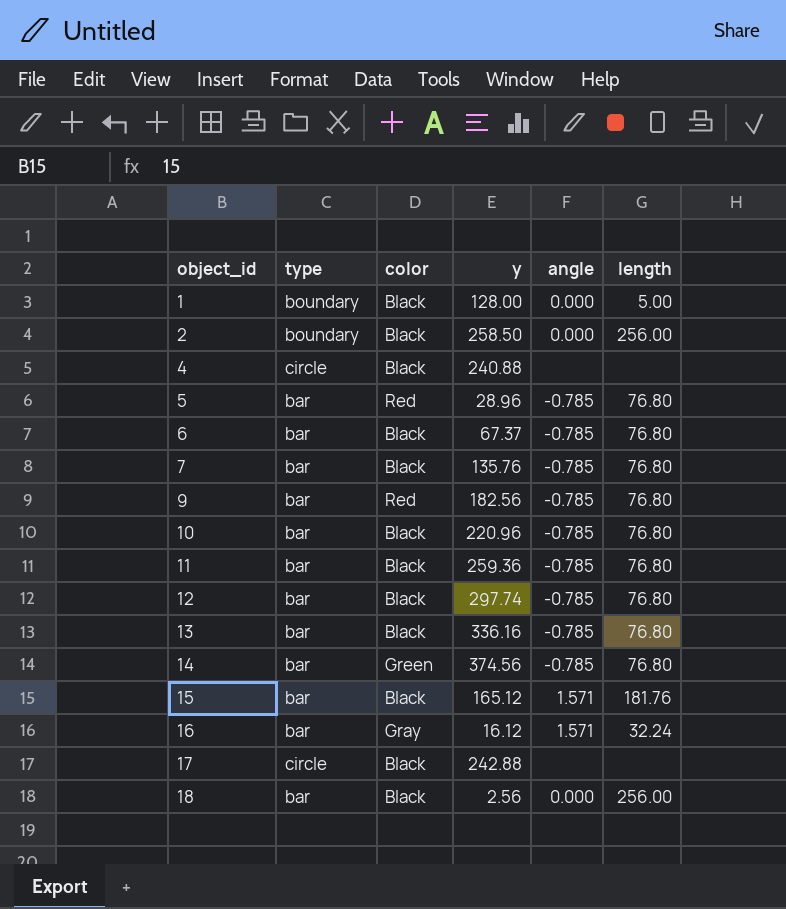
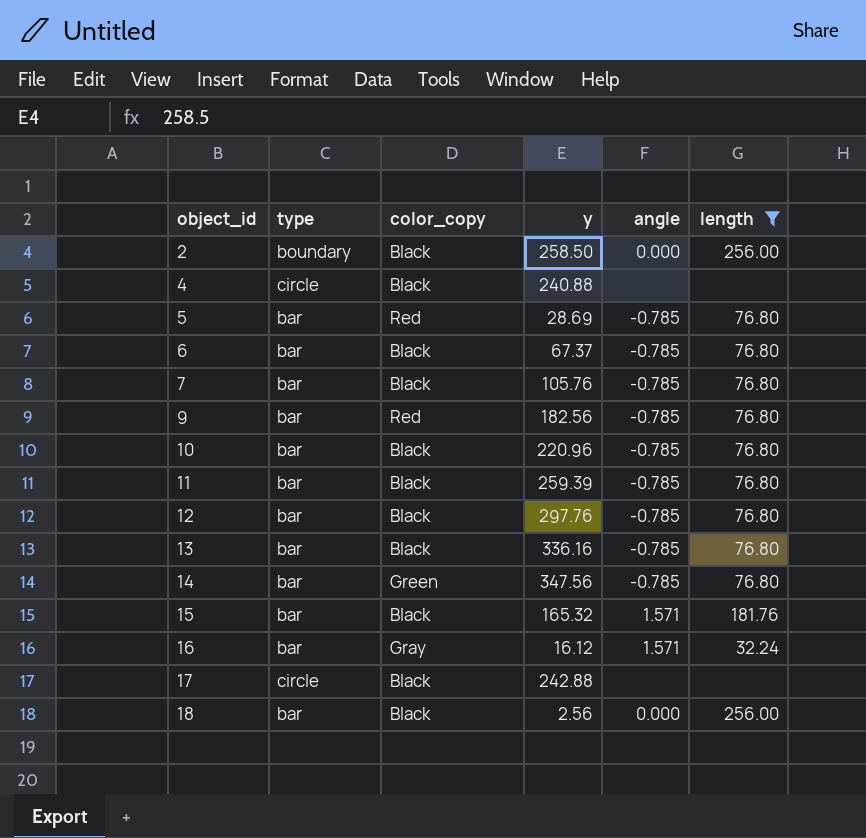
filter: none -> length != 5.00
column name: color -> color_copy
5 | y: 28.96 -> 28.69
7 | y: 135.76 -> 105.76
11 | y: 259.36 -> 259.39
12 | y: 297.74 -> 297.76
14 | y: 374.56 -> 347.56
15 | y: 165.12 -> 165.32

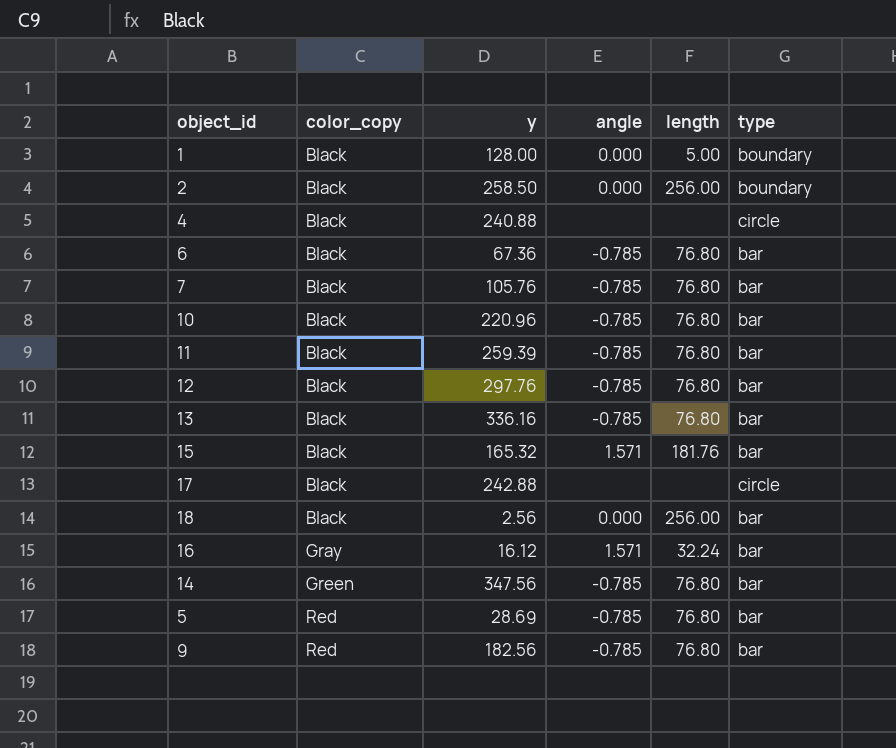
filter: length != 5.00 -> none
row order: object_id ascending -> color_copy ascending
column type | position: 2 -> 6
6 | y: 67.37 -> 67.36

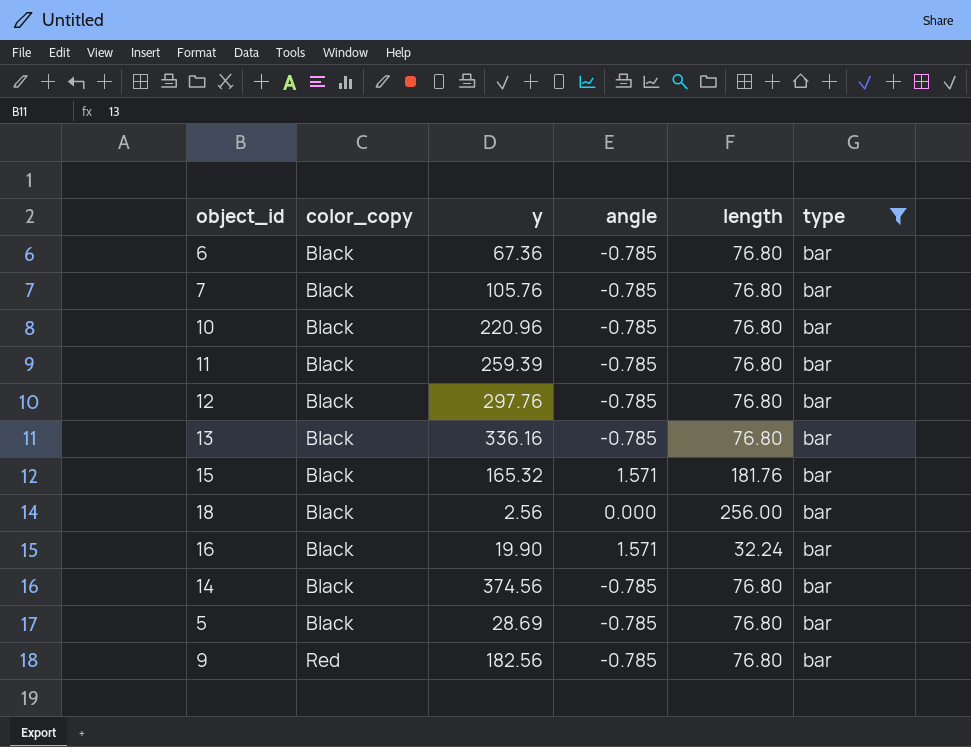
filter: none -> type = bar
16 | color_copy: Gray -> Black
16 | y: 16.12 -> 19.90
14 | color_copy: Green -> Black
14 | y: 347.56 -> 374.56
5 | color_copy: Red -> Black

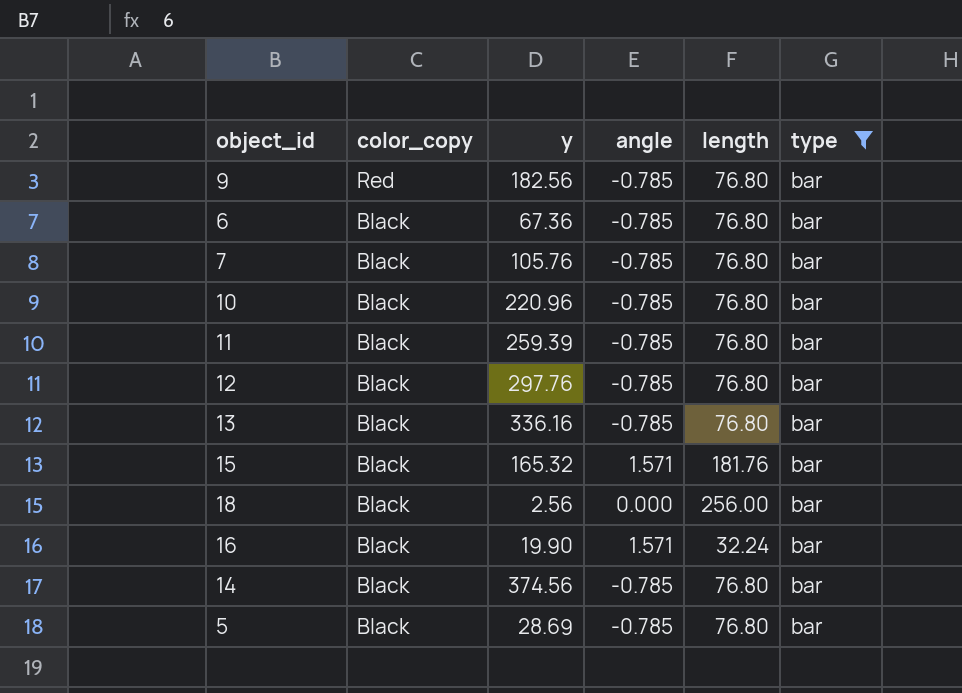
row order: color_copy ascending -> color_copy descending

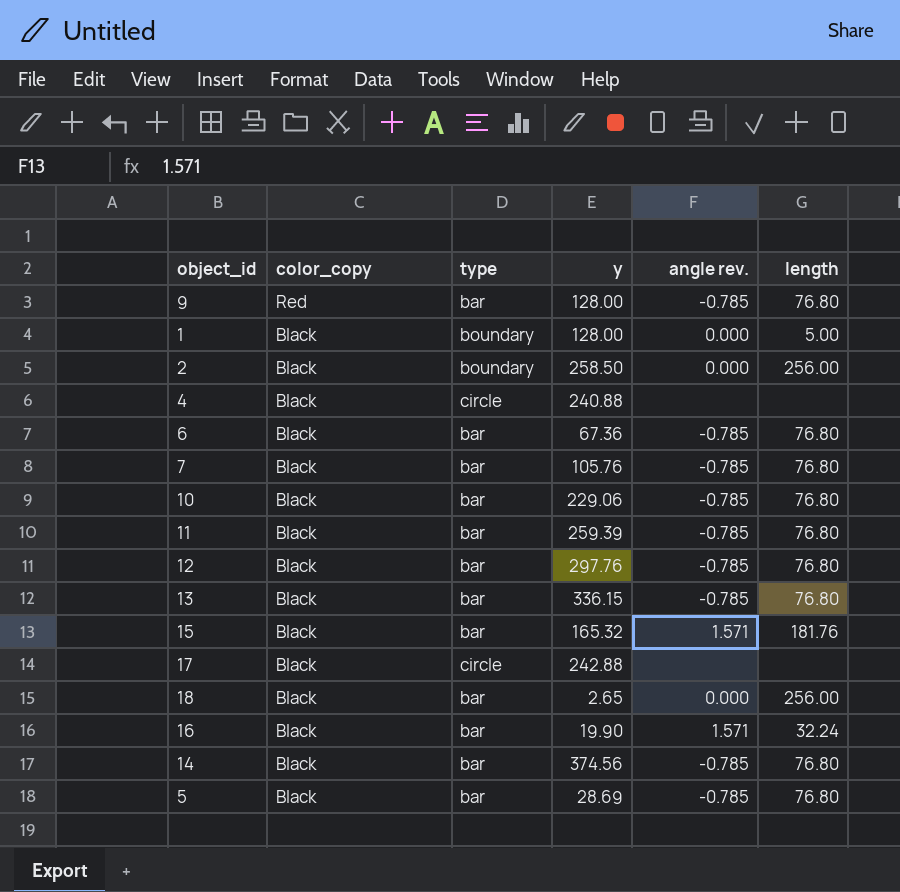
filter: type = bar -> none
column type | position: 6 -> 3
column name: angle -> angle rev.
9 | y: 182.56 -> 128.00
10 | y: 220.96 -> 229.06
13 | y: 336.16 -> 336.15
18 | y: 2.56 -> 2.65

